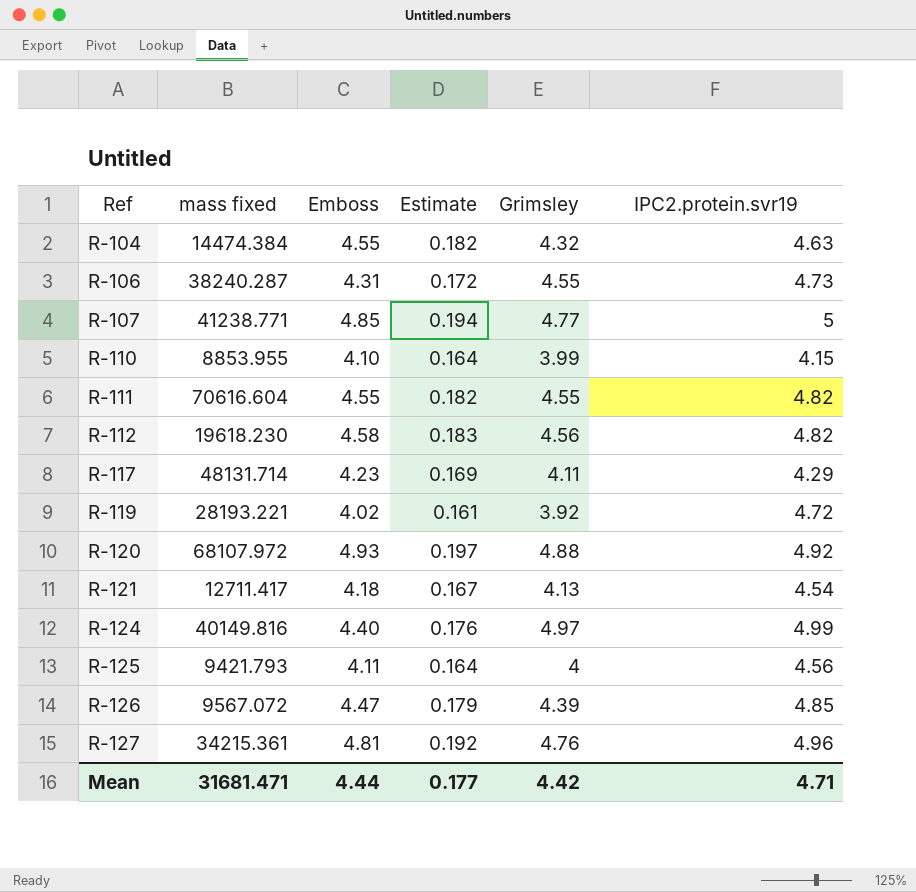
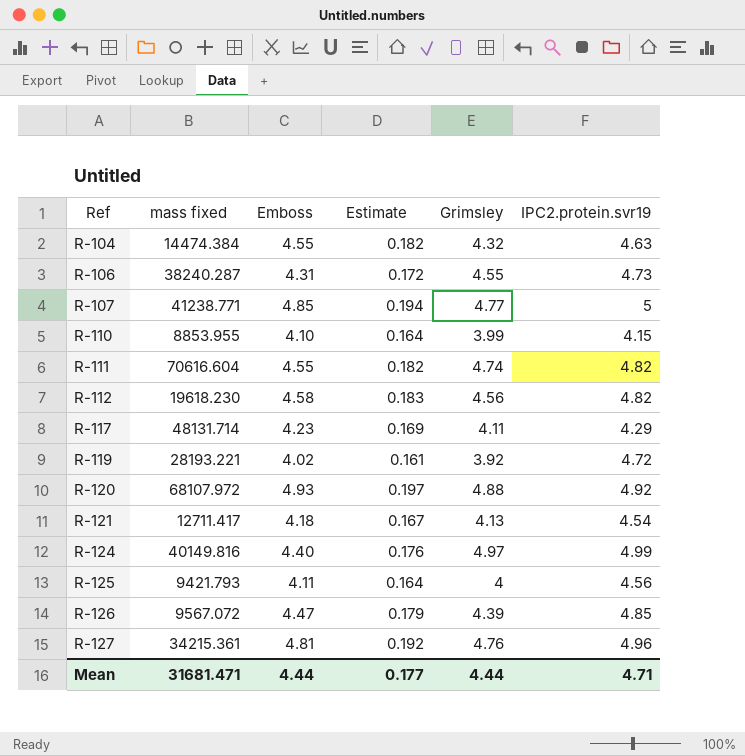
R-111 | Grimsley: 4.55 -> 4.74
Mean | Grimsley: 4.42 -> 4.44

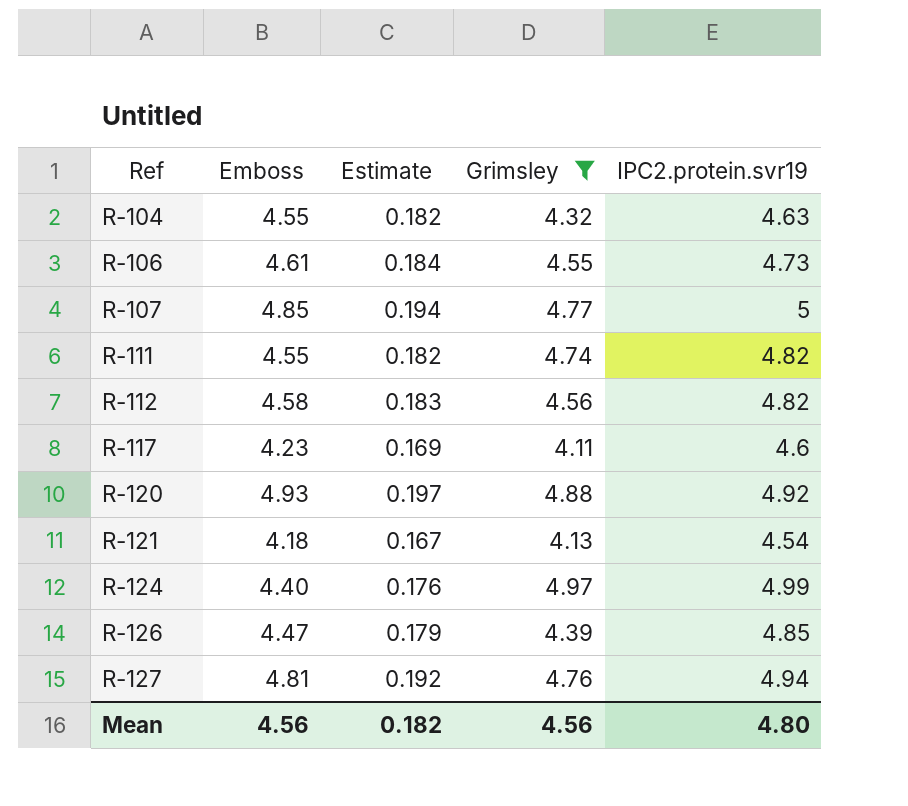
filter: none -> Grimsley >= 4.11
column mass fixed | position: 2 -> none
R-106 | Emboss: 4.31 -> 4.61
R-106 | Estimate: 0.172 -> 0.184
R-117 | IPC2.protein.svr19: 4.29 -> 4.6
R-127 | IPC2.protein.svr19: 4.96 -> 4.94
Mean | Emboss: 4.44 -> 4.56
Mean | Estimate: 0.177 -> 0.182
Mean | Grimsley: 4.44 -> 4.56
Mean | IPC2.protein.svr19: 4.71 -> 4.80

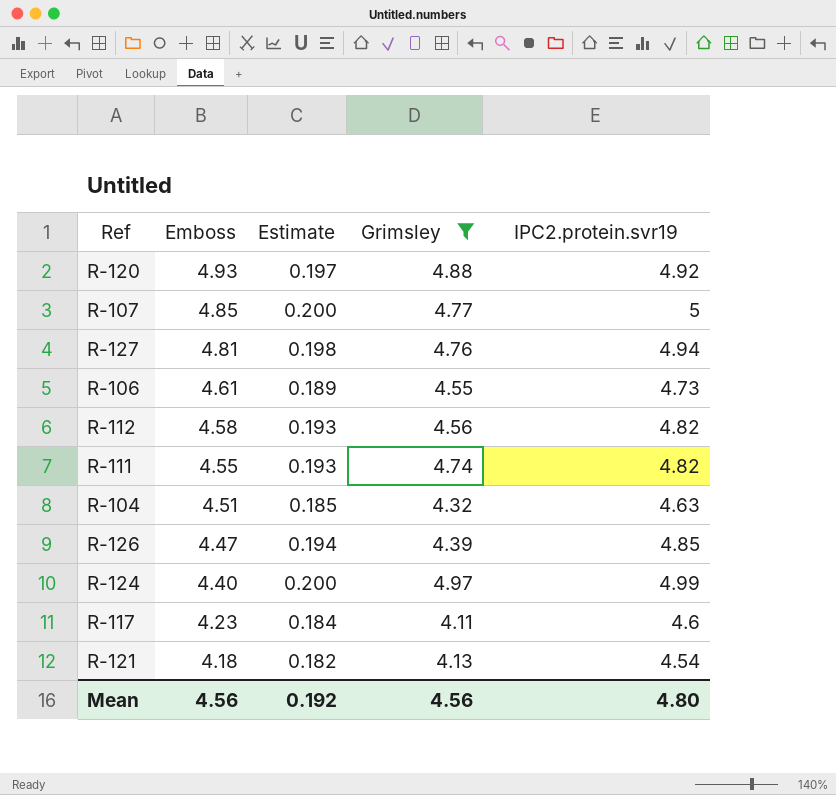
row order: Ref ascending -> Emboss descending
column Estimate | formula: [Emboss] * 0.04 -> [IPC2.protein.svr19] * 0.04
R-104 | Emboss: 4.55 -> 4.51
Mean | Estimate: 0.182 -> 0.192

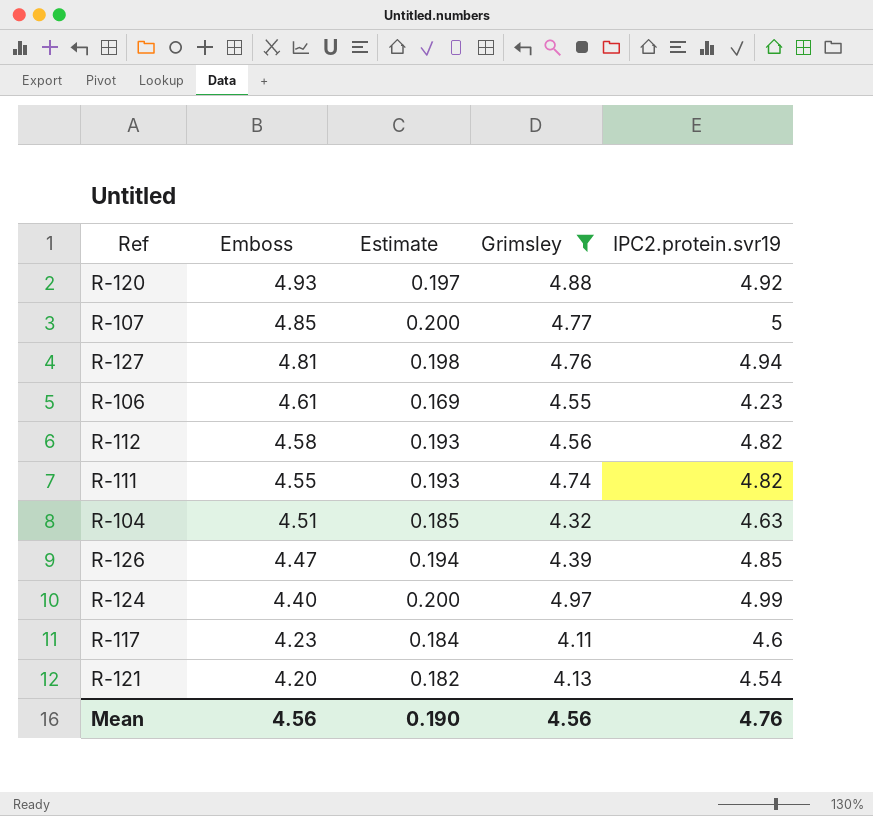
R-106 | Estimate: 0.189 -> 0.169
R-106 | IPC2.protein.svr19: 4.73 -> 4.23
R-121 | Emboss: 4.18 -> 4.20
Mean | Estimate: 0.192 -> 0.190
Mean | IPC2.protein.svr19: 4.80 -> 4.76

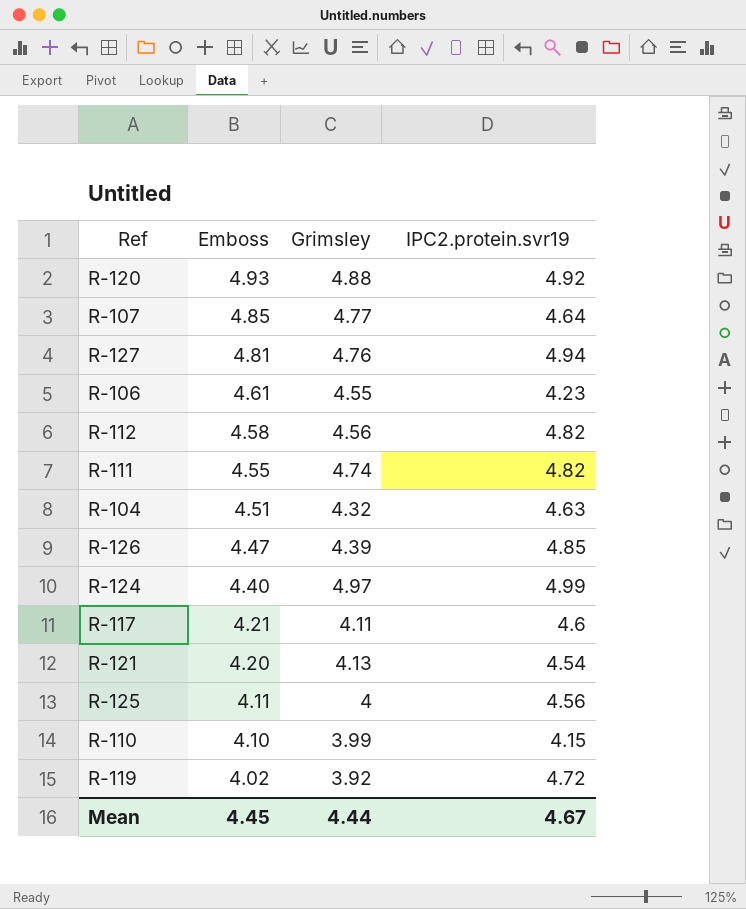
filter: Grimsley >= 4.11 -> none
column Estimate | formula: [IPC2.protein.svr19] * 0.04 -> none
R-107 | IPC2.protein.svr19: 5 -> 4.64
R-117 | Emboss: 4.23 -> 4.21
Mean | Emboss: 4.56 -> 4.45
Mean | Grimsley: 4.56 -> 4.44
Mean | IPC2.protein.svr19: 4.76 -> 4.67

